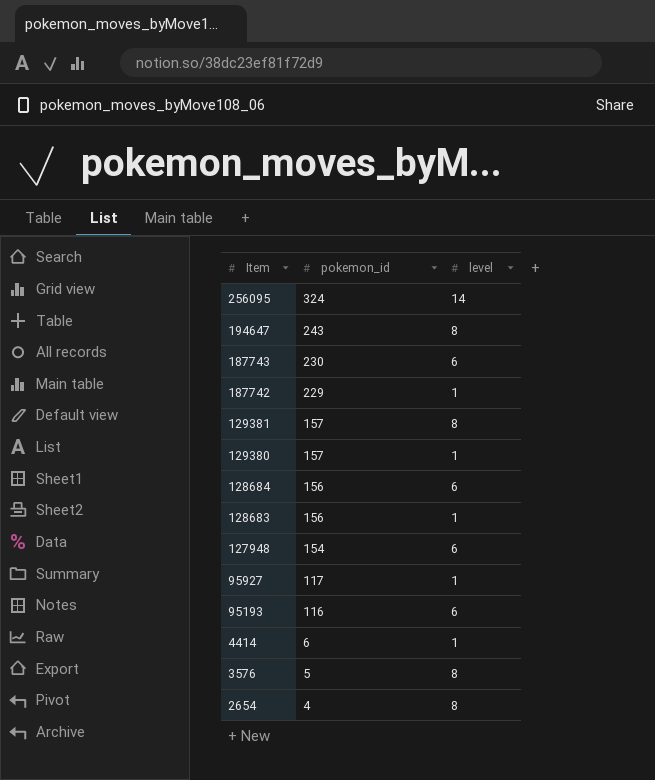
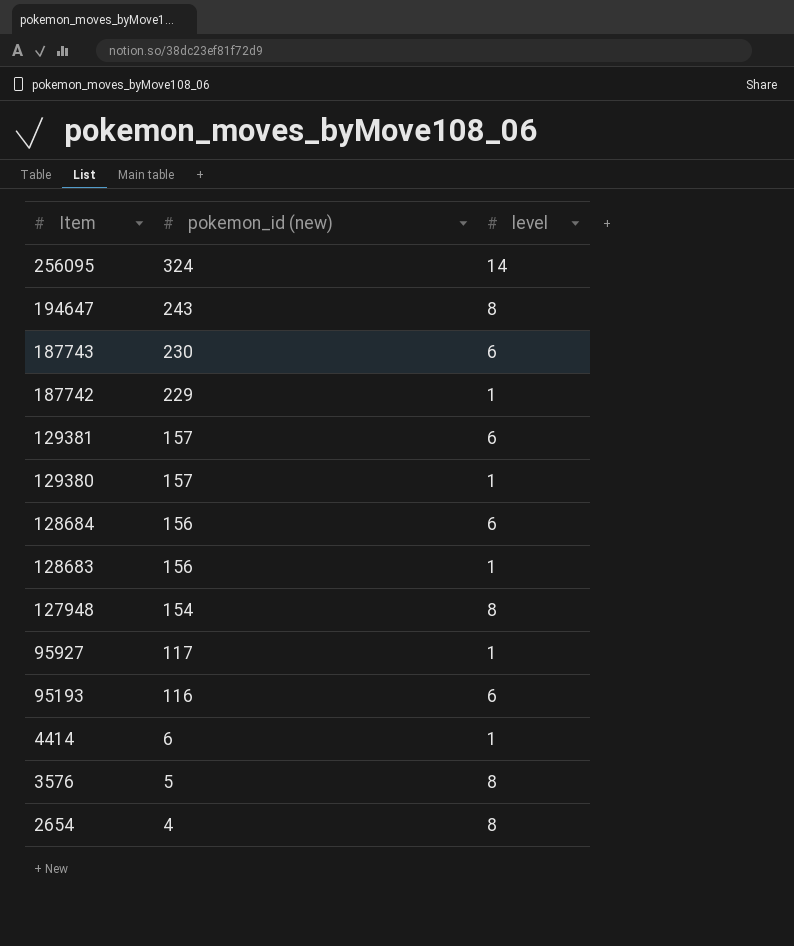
column name: pokemon_id -> pokemon_id (new)
129381 | level: 8 -> 6
127948 | level: 6 -> 8

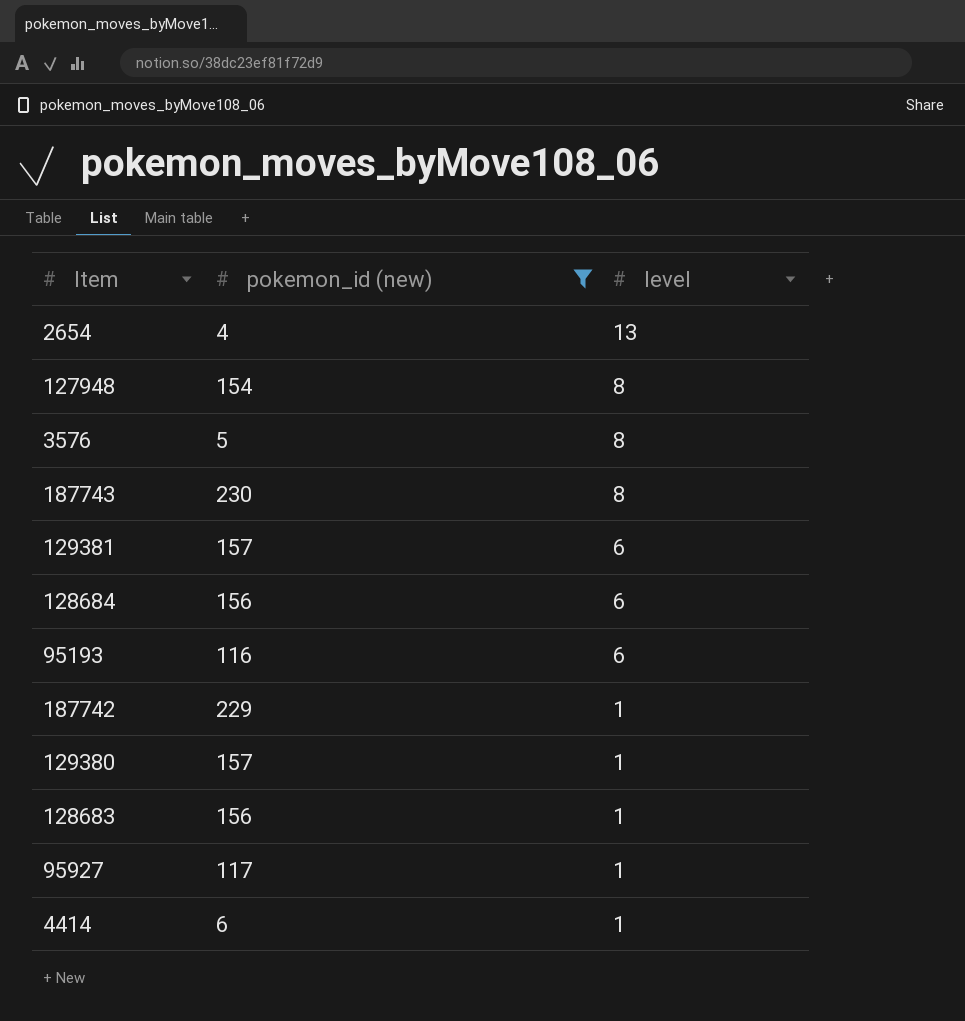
filter: none -> pokemon_id (new) <= 230
row order: Item descending -> level descending
2654 | level: 8 -> 13
187743 | level: 6 -> 8

